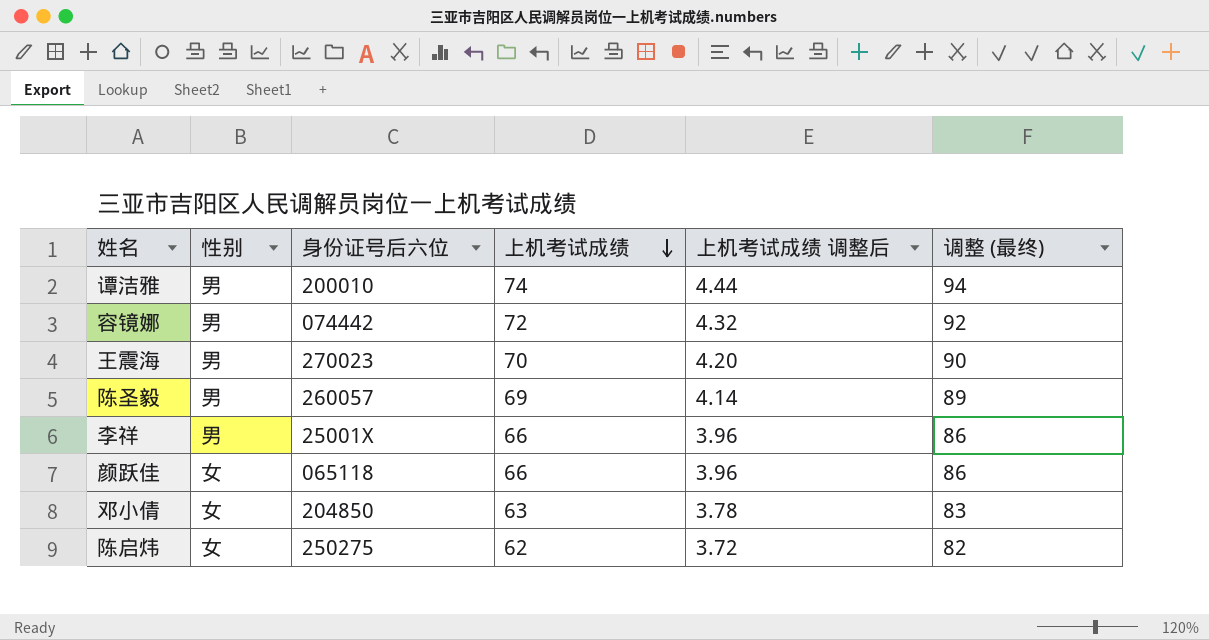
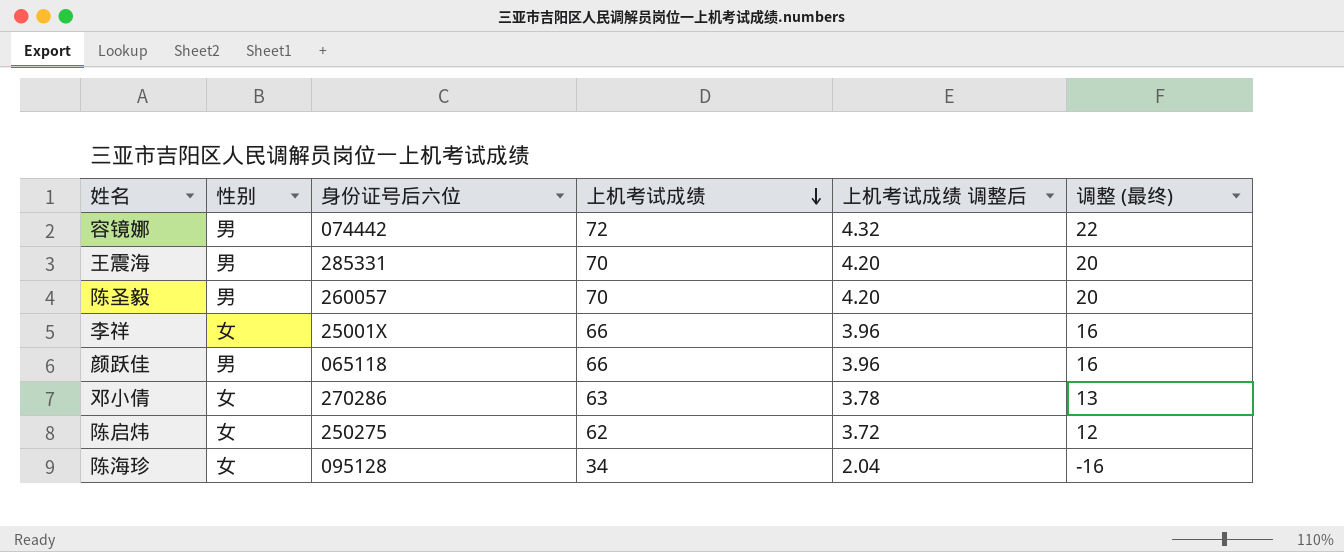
column 调整 (最终) | formula: [上机考试成绩] + 20 -> [上机考试成绩] - 50
row 谭洁雅: 男 | 200010 | 74 | 4.44 | 94 -> none
王震海 | 身份证号后六位: 270023 -> 285331
陈圣毅 | 上机考试成绩: 69 -> 70
陈圣毅 | 上机考试成绩 调整后: 4.14 -> 4.20
李祥 | 性别: 男 -> 女
颜跃佳 | 性别: 女 -> 男
邓小倩 | 身份证号后六位: 204850 -> 270286
row 陈海珍: none -> 女 | 095128 | 34 | 2.04 | -16

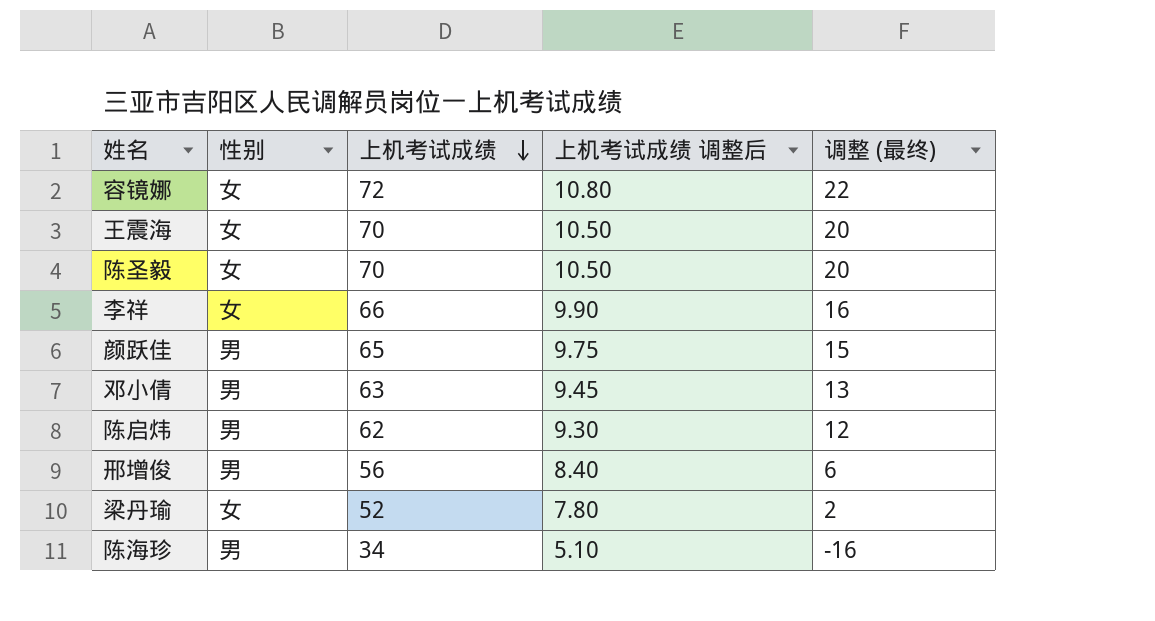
column 身份证号后六位 | position: 3 -> none
column 上机考试成绩 调整后 | formula: [上机考试成绩] * 0.06 -> [上机考试成绩] * 0.15
容镜娜 | 性别: 男 -> 女
王震海 | 性别: 男 -> 女
陈圣毅 | 性别: 男 -> 女
颜跃佳 | 上机考试成绩: 66 -> 65
颜跃佳 | 调整 (最终): 16 -> 15
邓小倩 | 性别: 女 -> 男
陈启炜 | 性别: 女 -> 男
row 邢增俊: none -> 男 | 56 | 8.40 | 6
row 梁丹瑜: none -> 女 | 52 | 7.80 | 2
陈海珍 | 性别: 女 -> 男

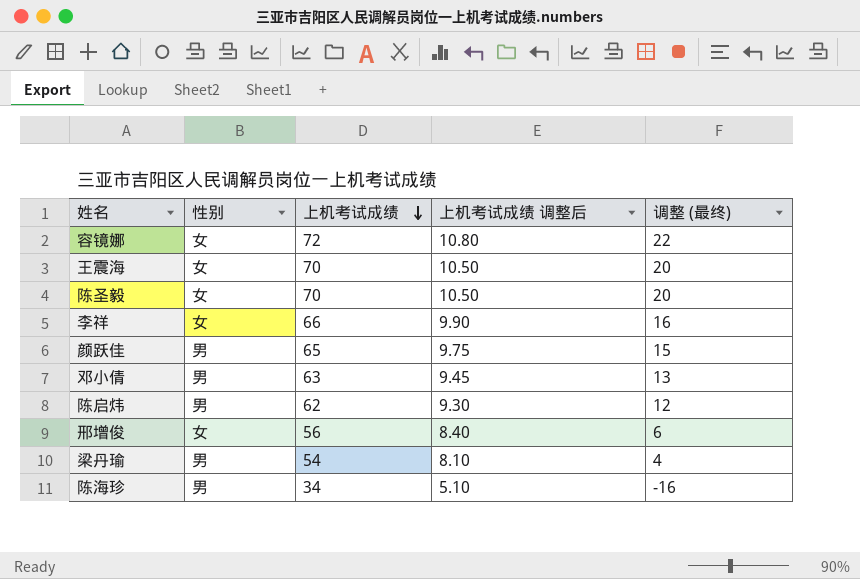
邢增俊 | 性别: 男 -> 女
梁丹瑜 | 性别: 女 -> 男
梁丹瑜 | 上机考试成绩: 52 -> 54
梁丹瑜 | 上机考试成绩 调整后: 7.80 -> 8.10
梁丹瑜 | 调整 (最终): 2 -> 4

